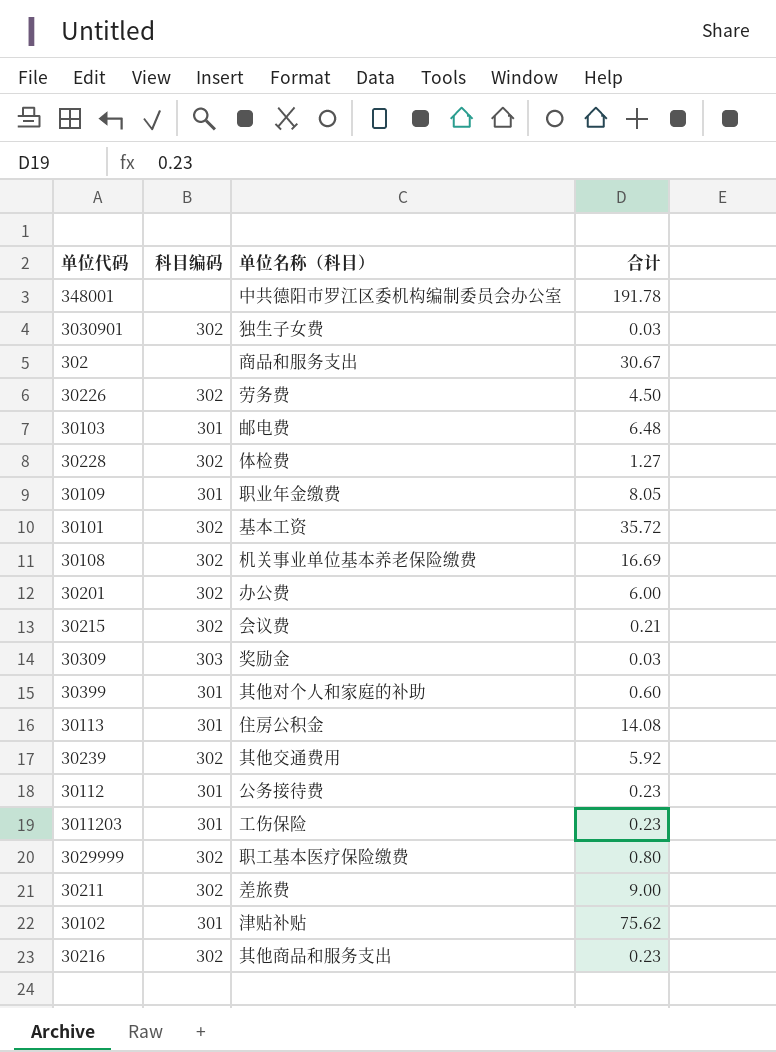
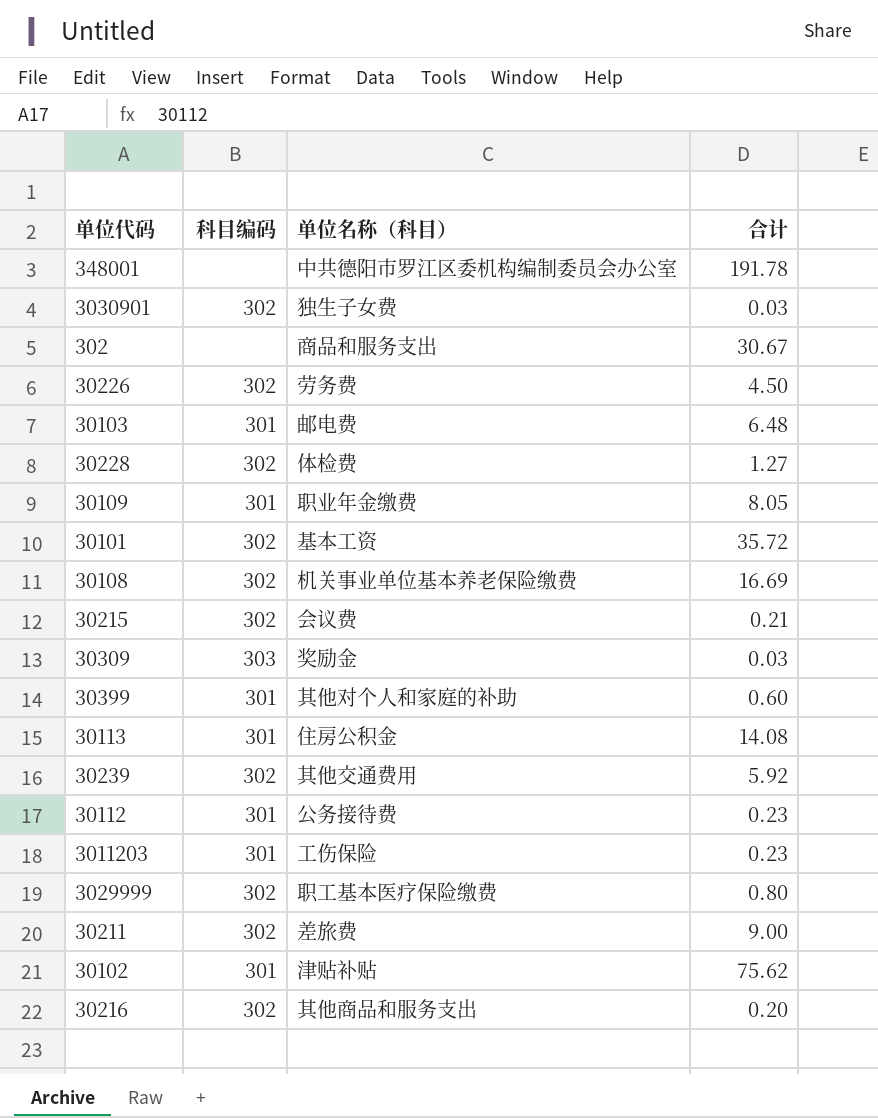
row 30201: 302 | 办公费 | 6.00 -> none
30216 | 合计: 0.23 -> 0.20

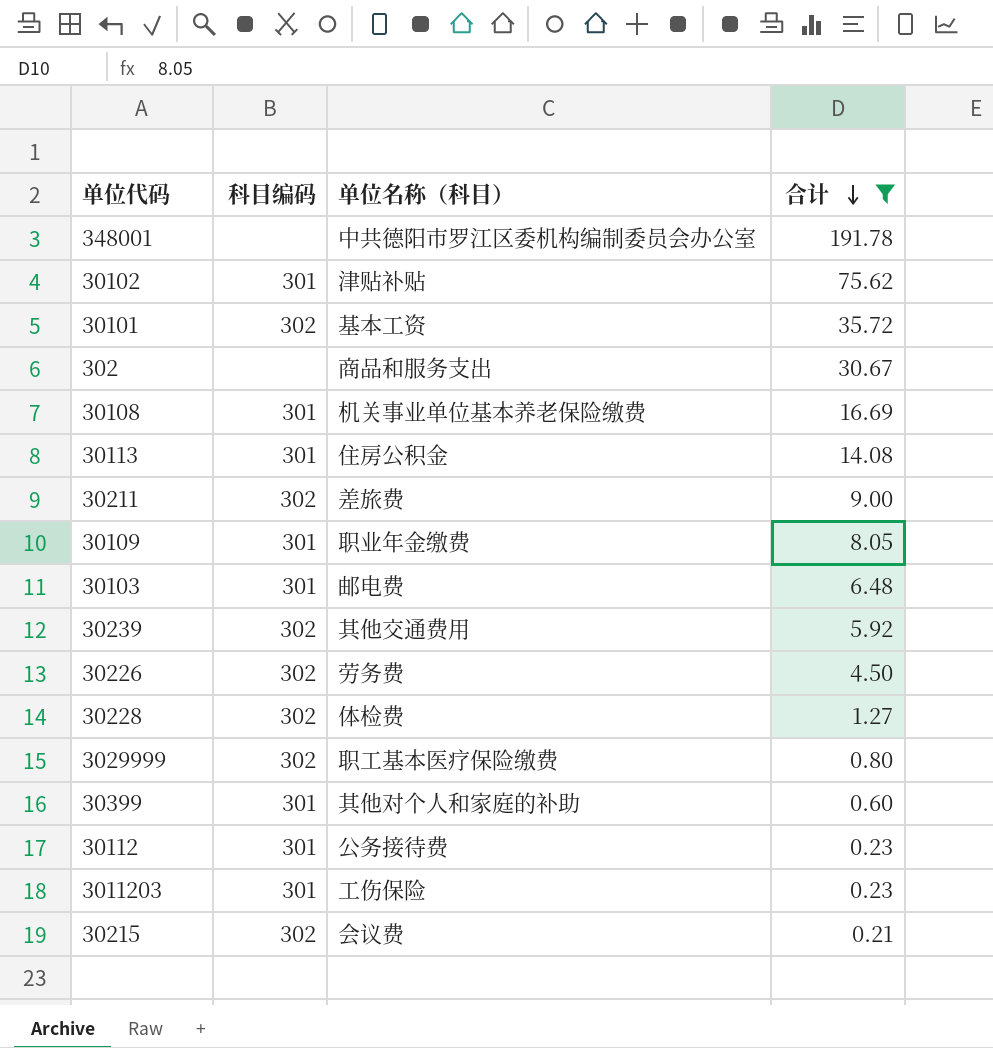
filter: none -> 合计 >= 0.21
row order: none -> 合计 descending
30108 | 科目编码: 302 -> 301

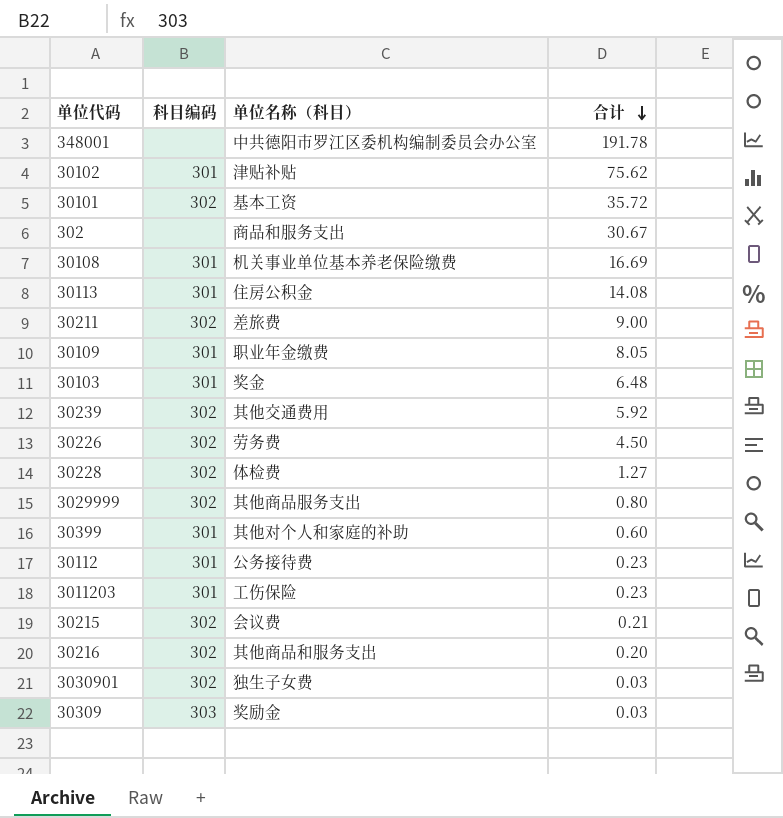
filter: 合计 >= 0.21 -> none
30103 | 单位名称（科目）: 邮电费 -> 奖金
3029999 | 单位名称（科目）: 职工基本医疗保险缴费 -> 其他商品服务支出

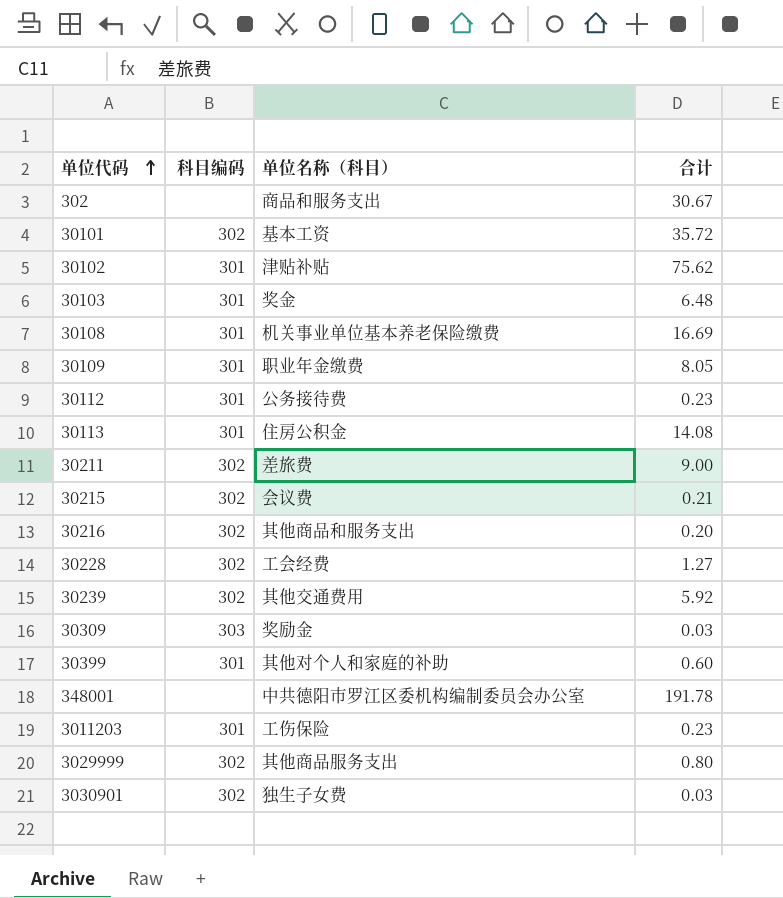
row order: 合计 descending -> 单位代码 ascending
row 30226: 302 | 劳务费 | 4.50 -> none
30228 | 单位名称（科目）: 体检费 -> 工会经费

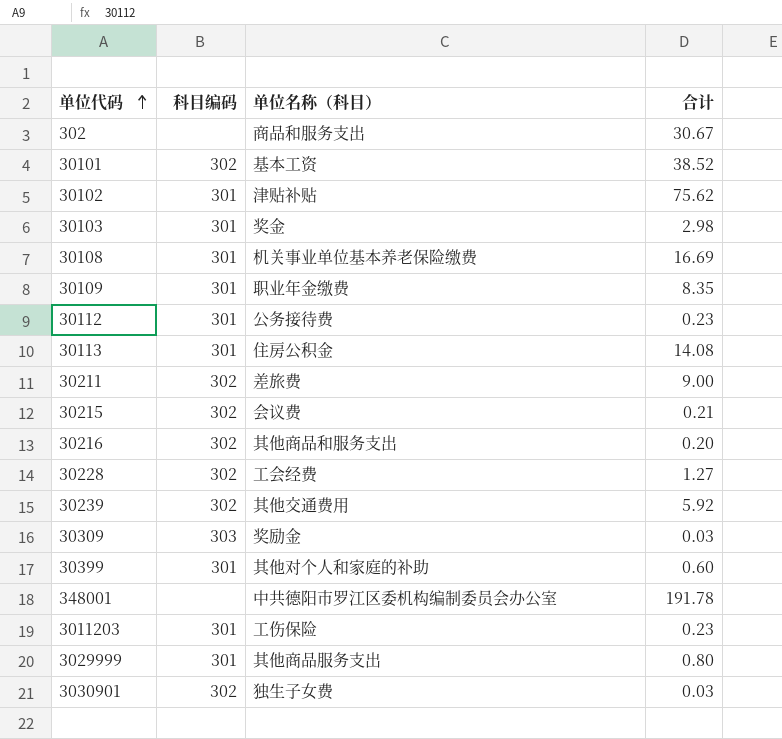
30101 | 合计: 35.72 -> 38.52
30103 | 合计: 6.48 -> 2.98
30109 | 合计: 8.05 -> 8.35
3029999 | 科目编码: 302 -> 301

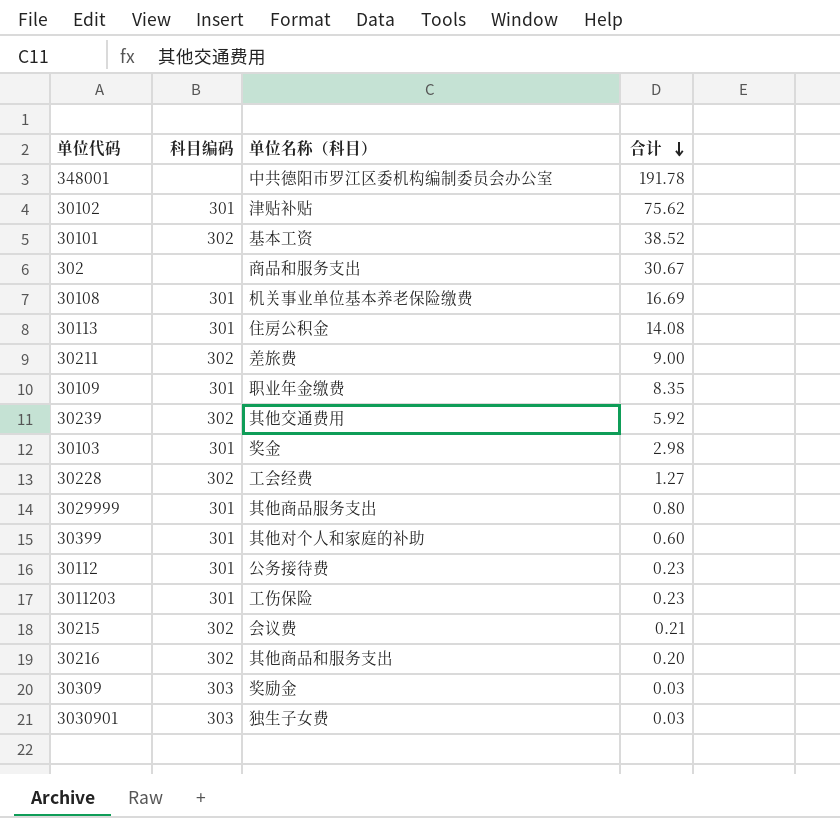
row order: 单位代码 ascending -> 合计 descending
3030901 | 科目编码: 302 -> 303

